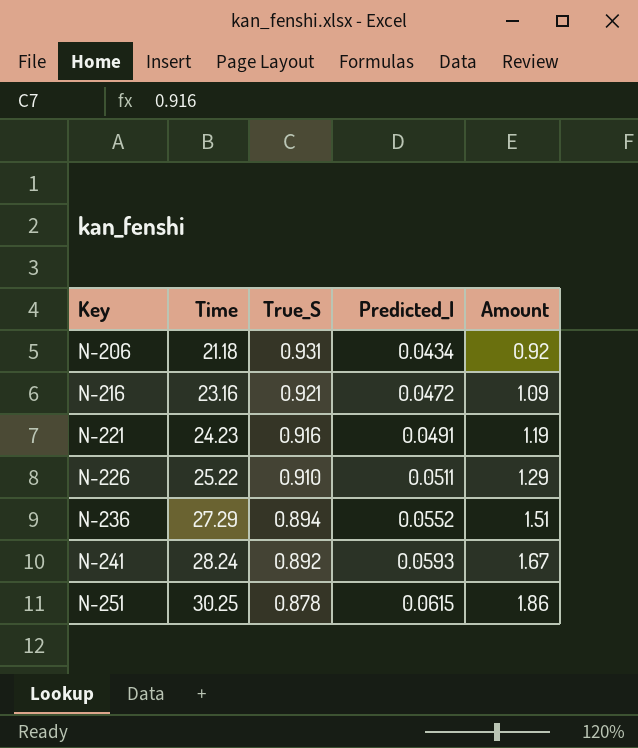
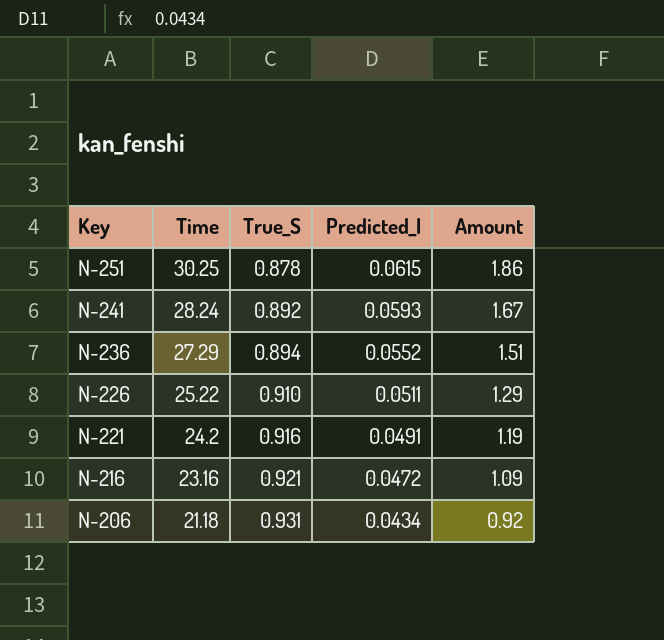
row order: Key ascending -> Key descending
N-221 | Time: 24.23 -> 24.2

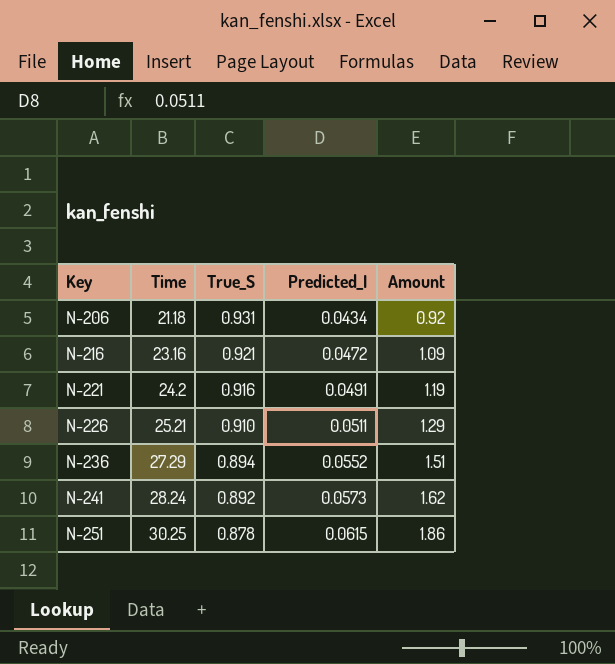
row order: Key descending -> Key ascending
N-226 | Time: 25.22 -> 25.21
N-241 | Predicted_I: 0.0593 -> 0.0573
N-241 | Amount: 1.67 -> 1.62

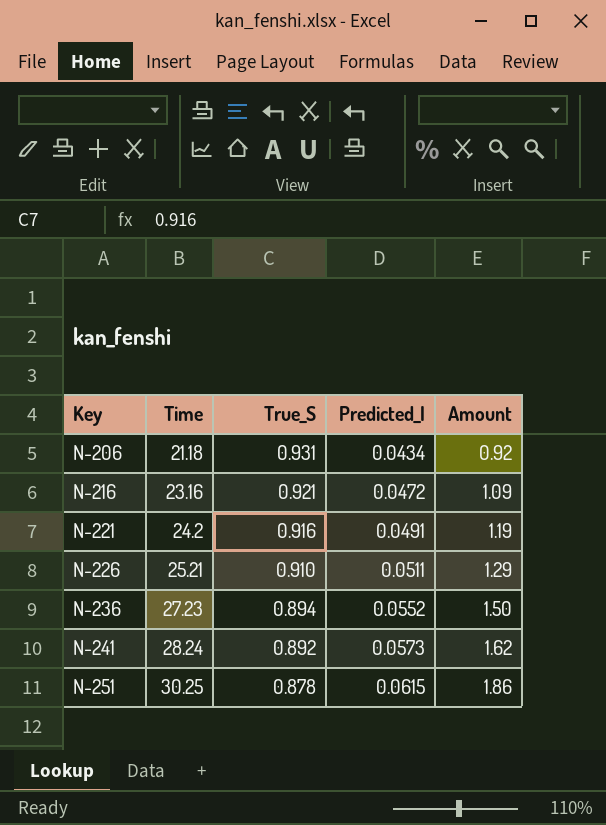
N-236 | Time: 27.29 -> 27.23
N-236 | Amount: 1.51 -> 1.50

